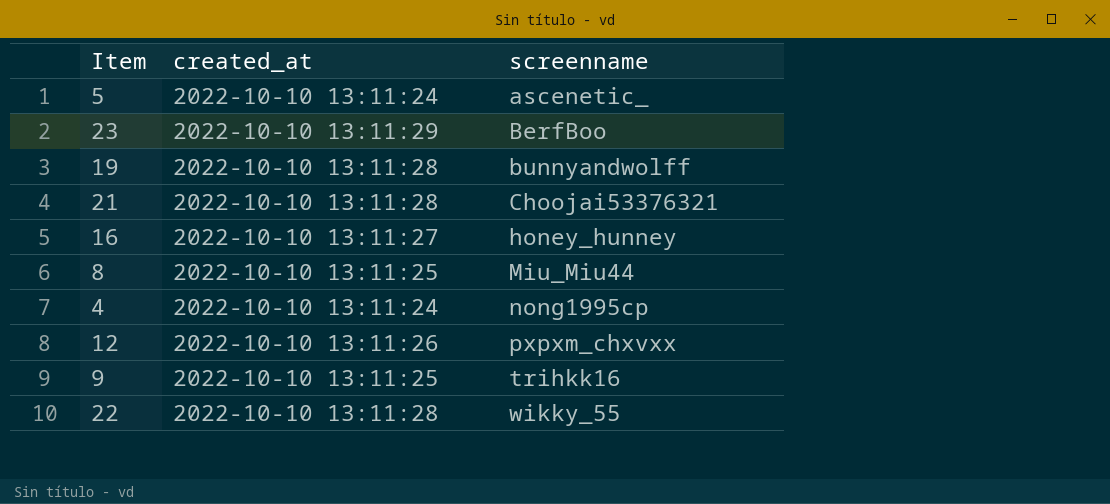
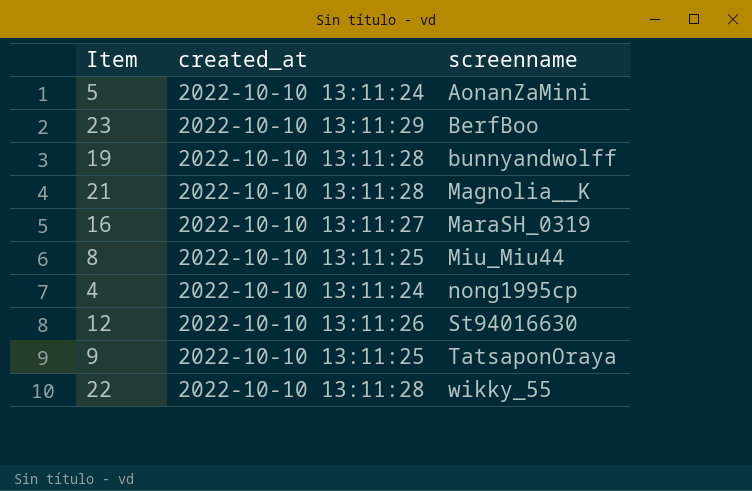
5 | screenname: ascenetic_ -> AonanZaMini
21 | screenname: Choojai53376321 -> Magnolia__K
16 | screenname: honey_hunney -> MaraSH_0319
12 | screenname: pxpxm_chxvxx -> St94016630
9 | screenname: trihkk16 -> TatsaponOraya

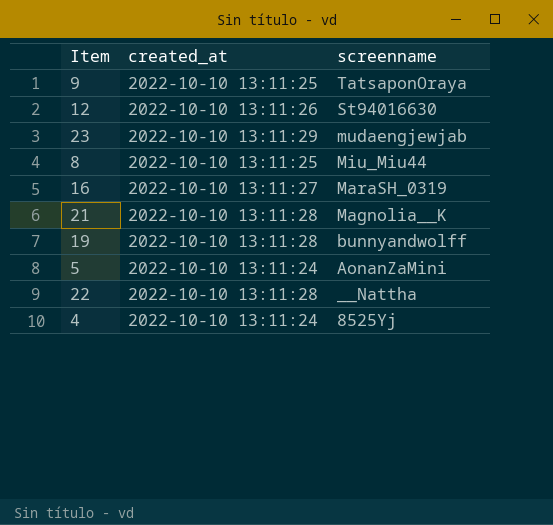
row order: screenname ascending -> screenname descending
23 | screenname: BerfBoo -> mudaengjewjab
22 | screenname: wikky_55 -> __Nattha
4 | screenname: nong1995cp -> 8525Yj

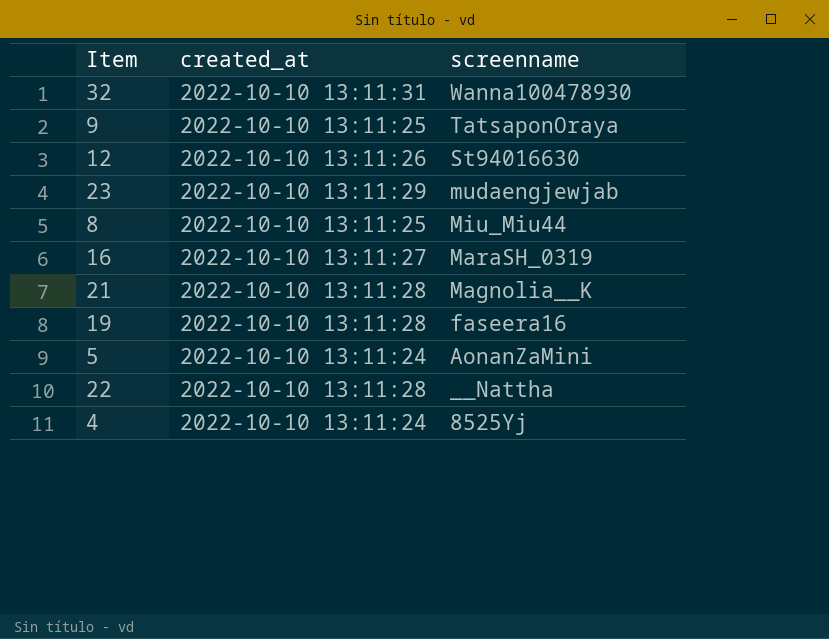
row 32: none -> 2022-10-10 13:11:31 | Wanna100478930
19 | screenname: bunnyandwolff -> faseera16

